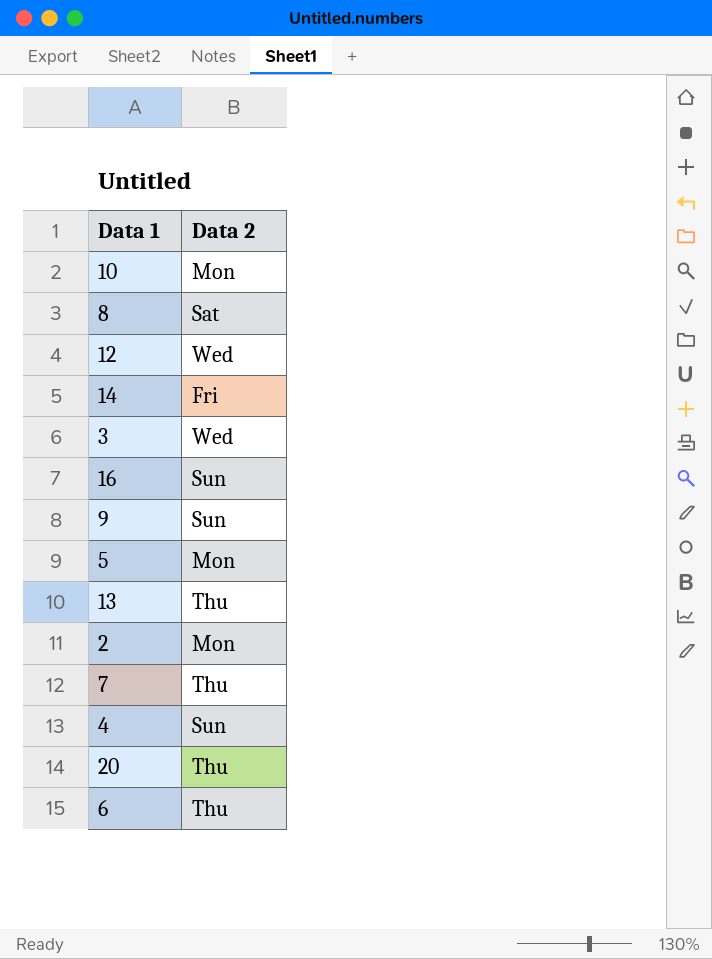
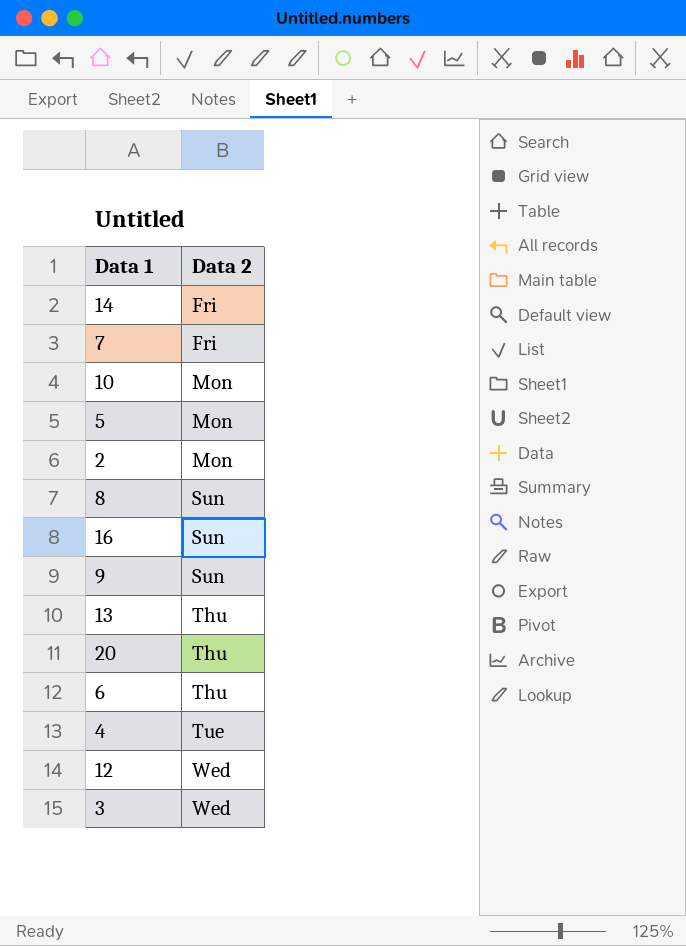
row order: none -> Data 2 ascending
7 | Data 2: Thu -> Fri
8 | Data 2: Sat -> Sun
4 | Data 2: Sun -> Tue

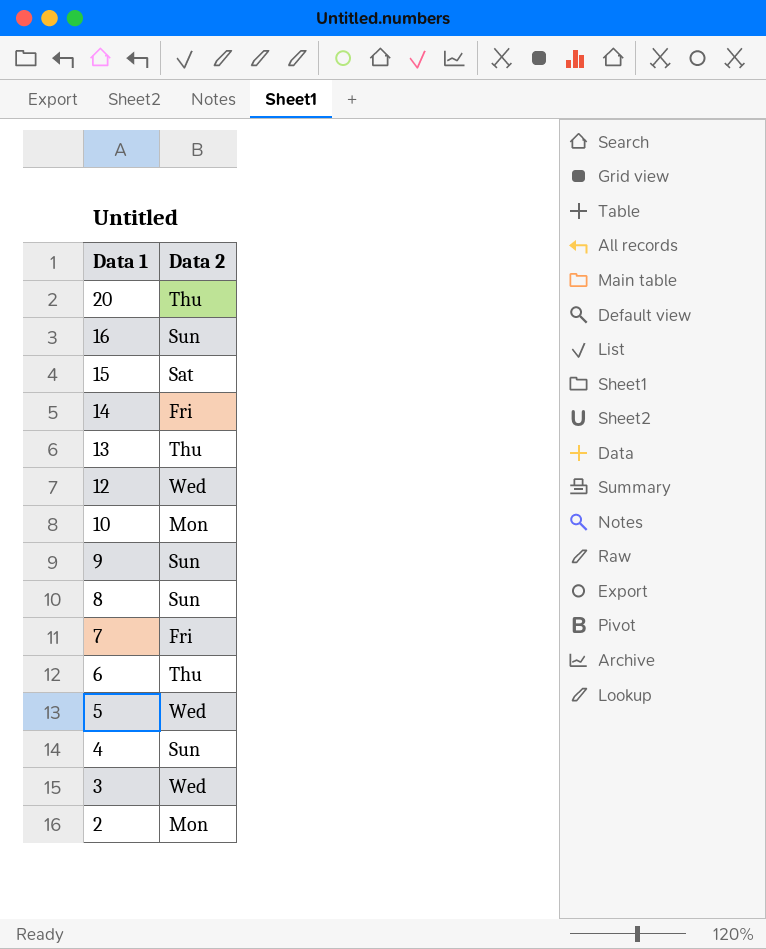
row order: Data 2 ascending -> Data 1 descending
row 15: none -> Sat
5 | Data 2: Mon -> Wed
4 | Data 2: Tue -> Sun

